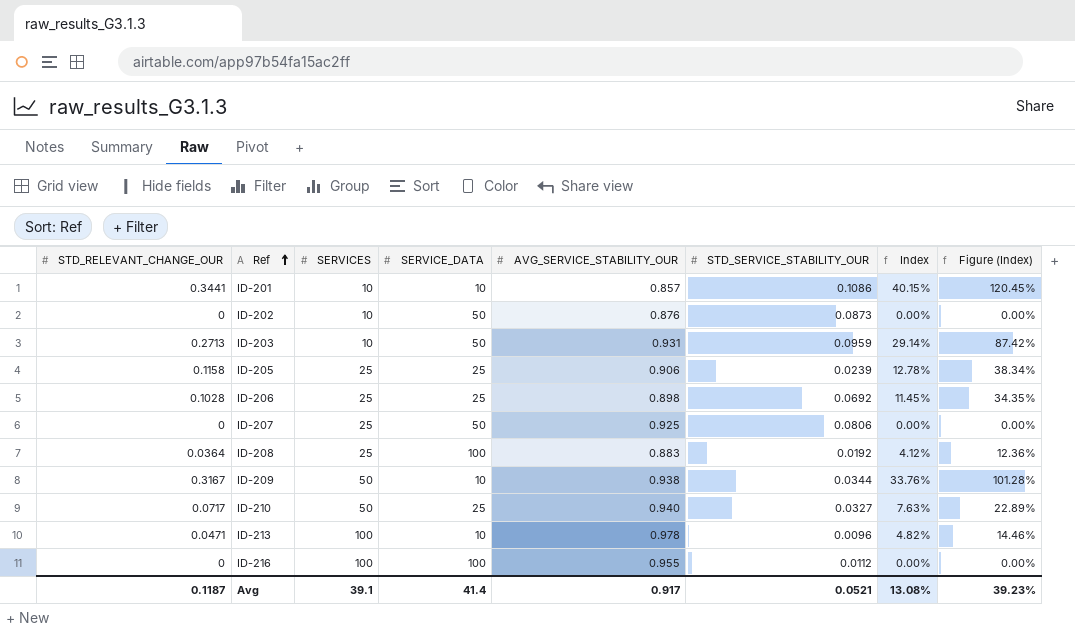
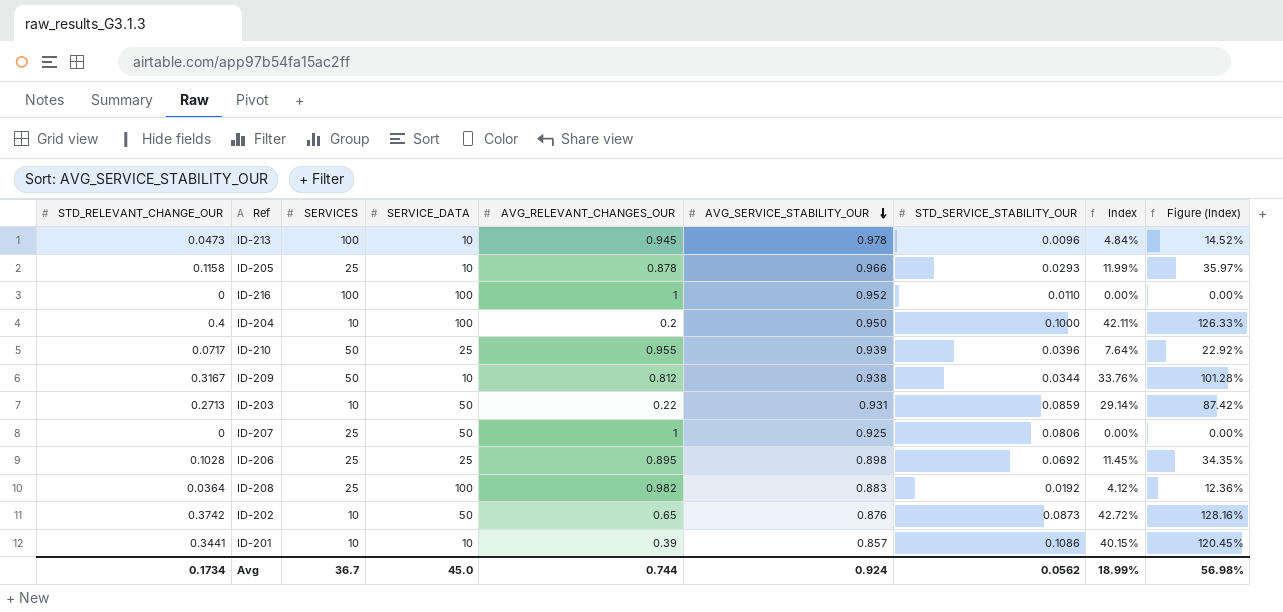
row order: Ref ascending -> AVG_SERVICE_STABILITY_OUR descending
column AVG_RELEVANT_CHANGES_OUR | position: none -> 5
ID-213 | STD_RELEVANT_CHANGE_OUR: 0.0471 -> 0.0473
ID-213 | Index: 4.82% -> 4.84%
ID-213 | Figure (Index): 14.46% -> 14.52%
ID-205 | SERVICE_DATA: 25 -> 10
ID-205 | AVG_SERVICE_STABILITY_OUR: 0.906 -> 0.966
ID-205 | STD_SERVICE_STABILITY_OUR: 0.0239 -> 0.0293
ID-205 | Index: 12.78% -> 11.99%
ID-205 | Figure (Index): 38.34% -> 35.97%
ID-216 | AVG_SERVICE_STABILITY_OUR: 0.955 -> 0.952
ID-216 | STD_SERVICE_STABILITY_OUR: 0.0112 -> 0.0110
row ID-204: none -> 0.4 | 10 | 100 | 0.2 | 0.950 | 0.1000 | 42.11% | 126.33%
ID-210 | AVG_SERVICE_STABILITY_OUR: 0.940 -> 0.939
ID-210 | STD_SERVICE_STABILITY_OUR: 0.0327 -> 0.0396
ID-210 | Index: 7.63% -> 7.64%
ID-210 | Figure (Index): 22.89% -> 22.92%
ID-203 | STD_SERVICE_STABILITY_OUR: 0.0959 -> 0.0859
ID-202 | STD_RELEVANT_CHANGE_OUR: 0 -> 0.3742
ID-202 | Index: 0.00% -> 42.72%
ID-202 | Figure (Index): 0.00% -> 128.16%
Avg | STD_RELEVANT_CHANGE_OUR: 0.1187 -> 0.1734
Avg | SERVICES: 39.1 -> 36.7
Avg | SERVICE_DATA: 41.4 -> 45.0
Avg | AVG_SERVICE_STABILITY_OUR: 0.917 -> 0.924
Avg | STD_SERVICE_STABILITY_OUR: 0.0521 -> 0.0562
Avg | Index: 13.08% -> 18.99%
Avg | Figure (Index): 39.23% -> 56.98%

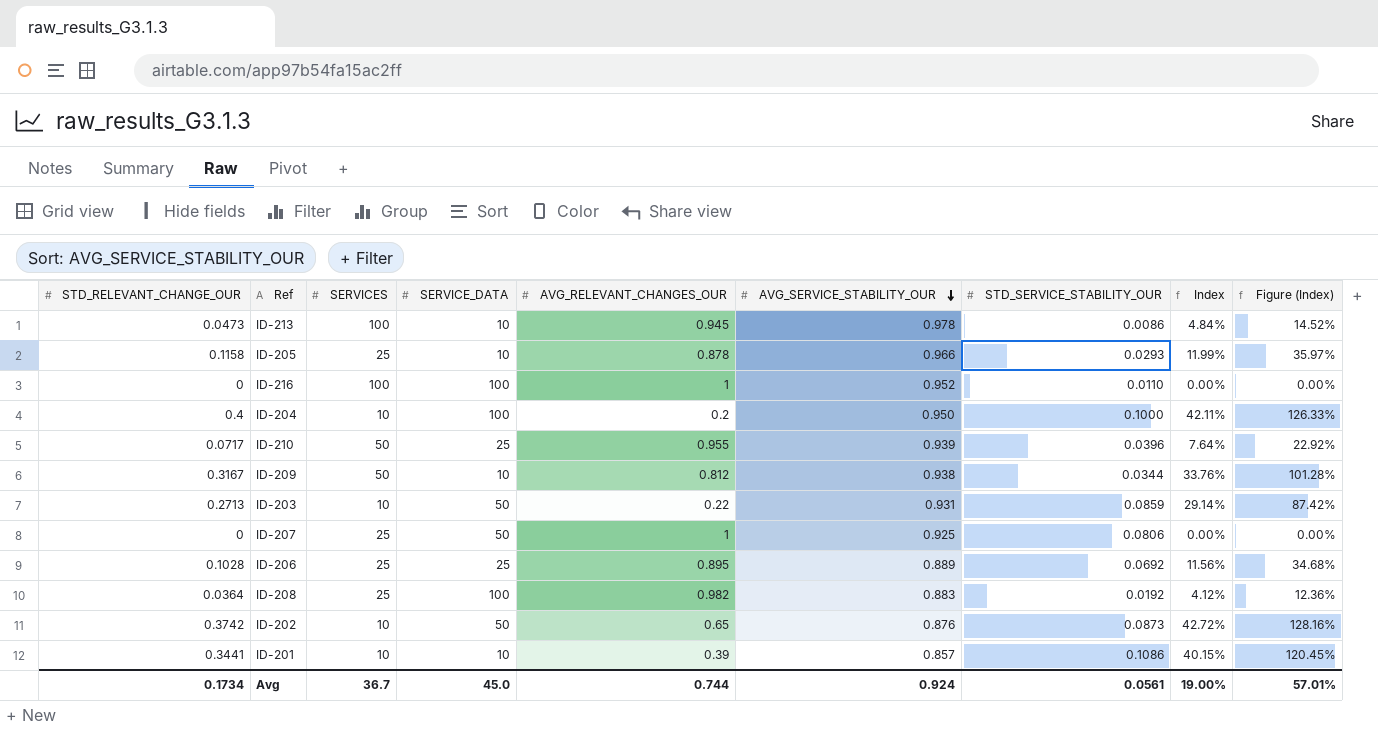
ID-213 | STD_SERVICE_STABILITY_OUR: 0.0096 -> 0.0086
ID-206 | AVG_SERVICE_STABILITY_OUR: 0.898 -> 0.889
ID-206 | Index: 11.45% -> 11.56%
ID-206 | Figure (Index): 34.35% -> 34.68%
Avg | STD_SERVICE_STABILITY_OUR: 0.0562 -> 0.0561
Avg | Index: 18.99% -> 19.00%
Avg | Figure (Index): 56.98% -> 57.01%

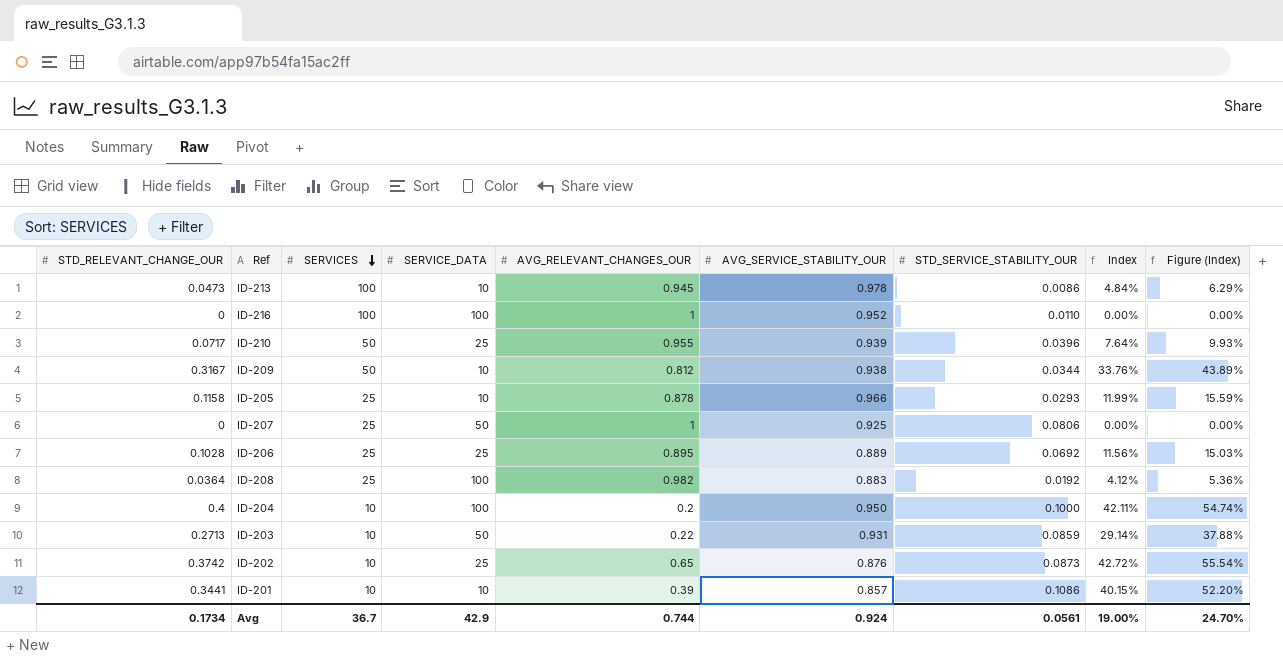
row order: AVG_SERVICE_STABILITY_OUR descending -> SERVICES descending
column Figure (Index) | formula: [Index] * 3 -> [Index] * 1.3
ID-202 | SERVICE_DATA: 50 -> 25
Avg | SERVICE_DATA: 45.0 -> 42.9
Avg | Figure (Index): 57.01% -> 24.70%

